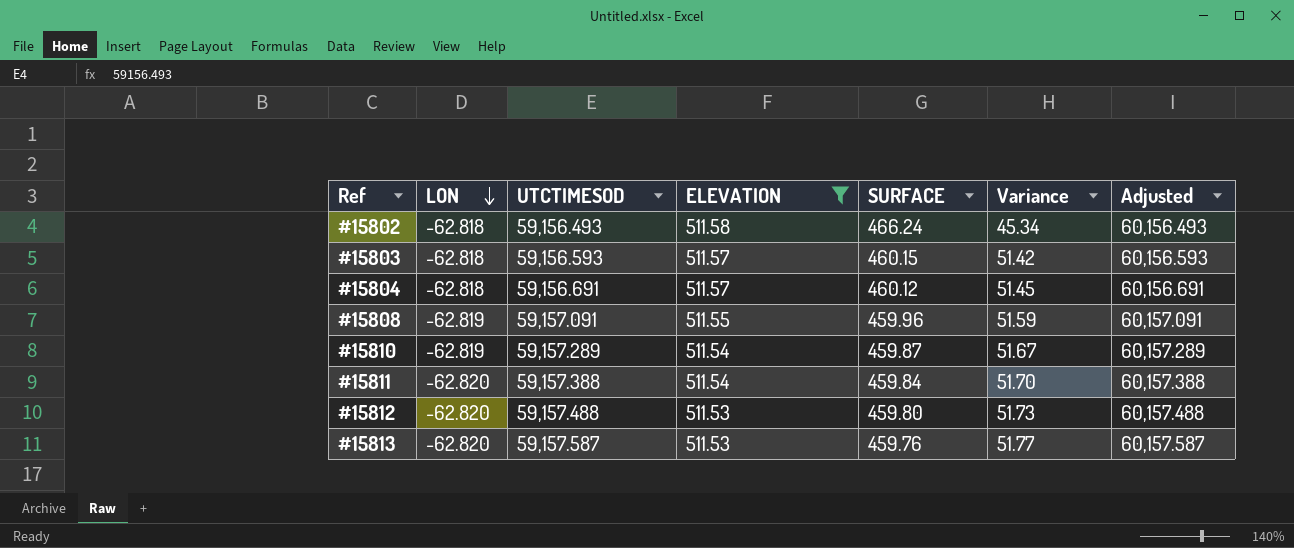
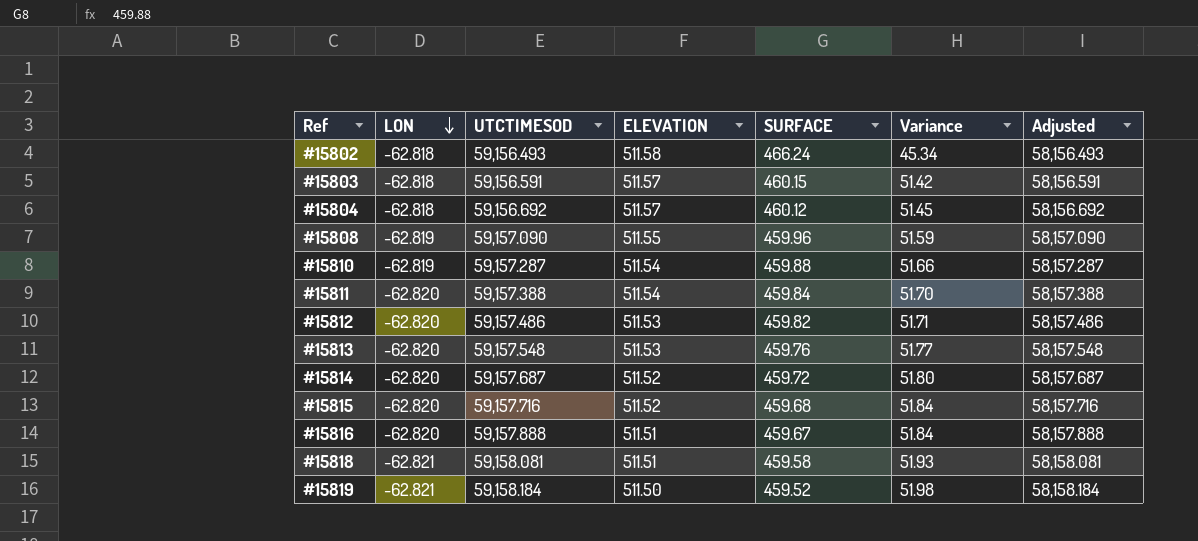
filter: ELEVATION >= 511.53 -> none
column Adjusted | formula: [UTCTIMESOD] + 1000 -> [UTCTIMESOD] - 1000
#15803 | UTCTIMESOD: 59,156.593 -> 59,156.591
#15804 | UTCTIMESOD: 59,156.691 -> 59,156.692
#15808 | UTCTIMESOD: 59,157.091 -> 59,157.090
#15810 | UTCTIMESOD: 59,157.289 -> 59,157.287
#15810 | SURFACE: 459.87 -> 459.88
#15810 | Variance: 51.67 -> 51.66
#15812 | UTCTIMESOD: 59,157.488 -> 59,157.486
#15812 | SURFACE: 459.80 -> 459.82
#15812 | Variance: 51.73 -> 51.71
#15813 | UTCTIMESOD: 59,157.587 -> 59,157.548

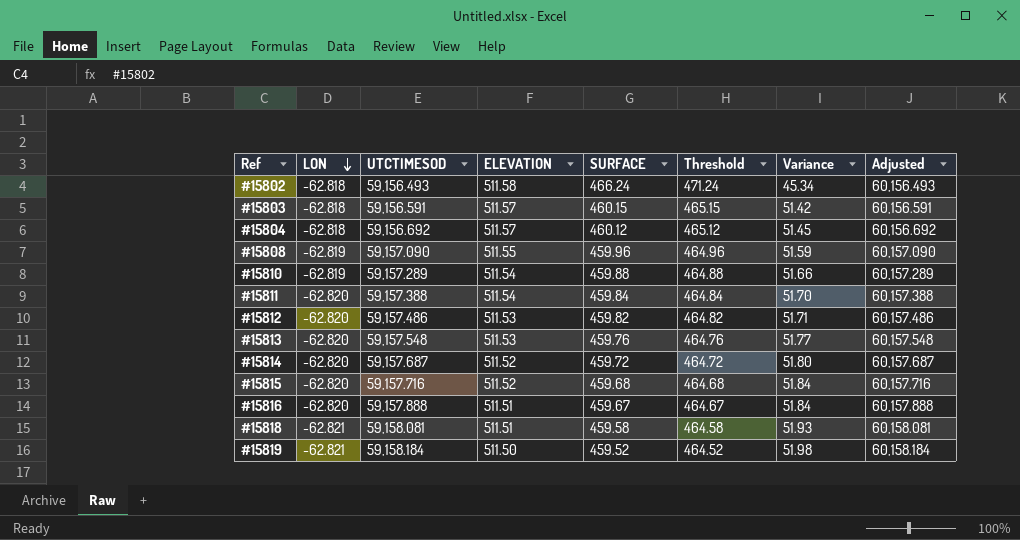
column Threshold | formula: none -> [SURFACE] + 5
column Adjusted | formula: [UTCTIMESOD] - 1000 -> [UTCTIMESOD] + 1000
#15810 | UTCTIMESOD: 59,157.287 -> 59,157.289

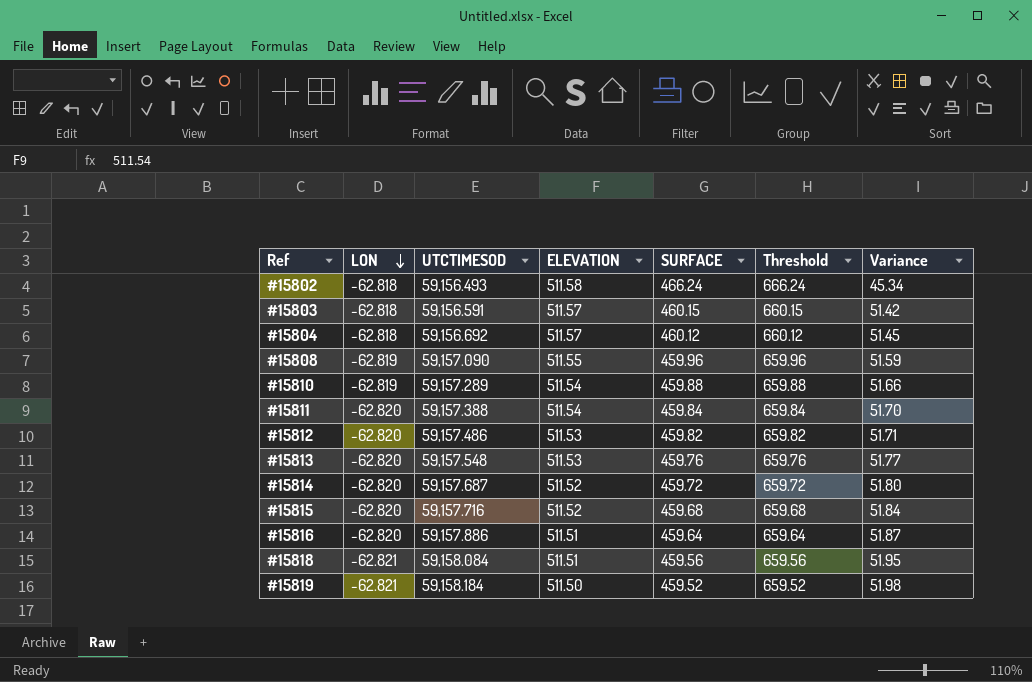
column Adjusted | formula: [UTCTIMESOD] + 1000 -> none
column Threshold | formula: [SURFACE] + 5 -> [SURFACE] + 200
#15816 | UTCTIMESOD: 59,157.888 -> 59,157.886
#15816 | SURFACE: 459.67 -> 459.64
#15816 | Variance: 51.84 -> 51.87
#15818 | UTCTIMESOD: 59,158.081 -> 59,158.084
#15818 | SURFACE: 459.58 -> 459.56
#15818 | Variance: 51.93 -> 51.95

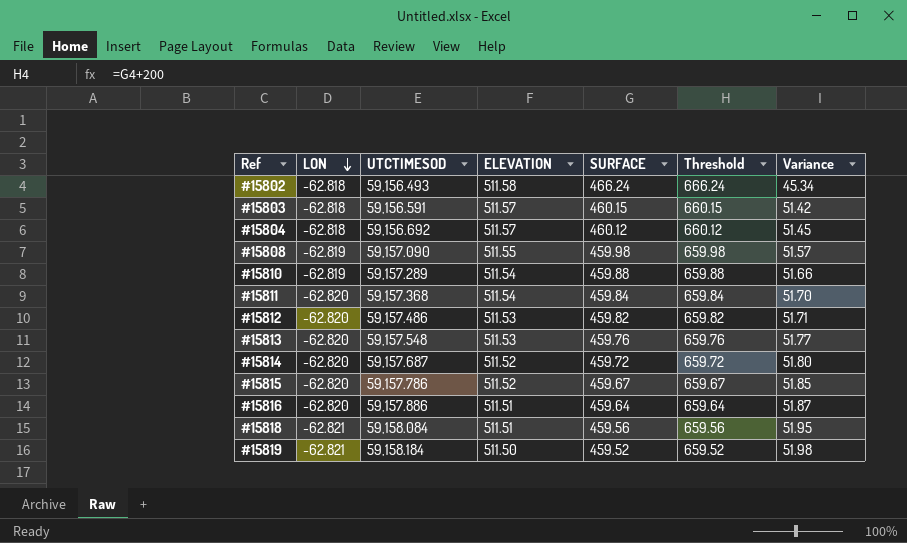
#15808 | SURFACE: 459.96 -> 459.98
#15808 | Threshold: 659.96 -> 659.98
#15808 | Variance: 51.59 -> 51.57
#15811 | UTCTIMESOD: 59,157.388 -> 59,157.368
#15815 | UTCTIMESOD: 59,157.716 -> 59,157.786
#15815 | SURFACE: 459.68 -> 459.67
#15815 | Threshold: 659.68 -> 659.67
#15815 | Variance: 51.84 -> 51.85

